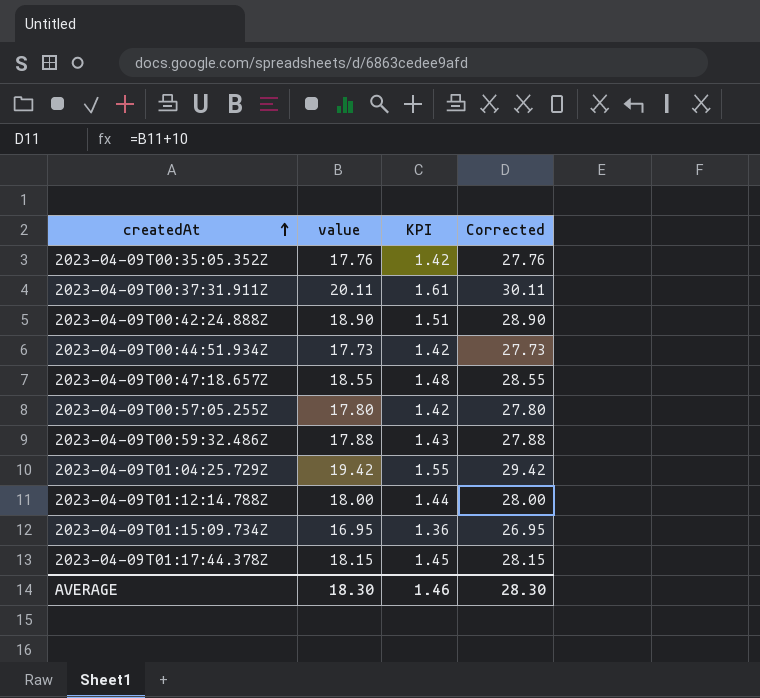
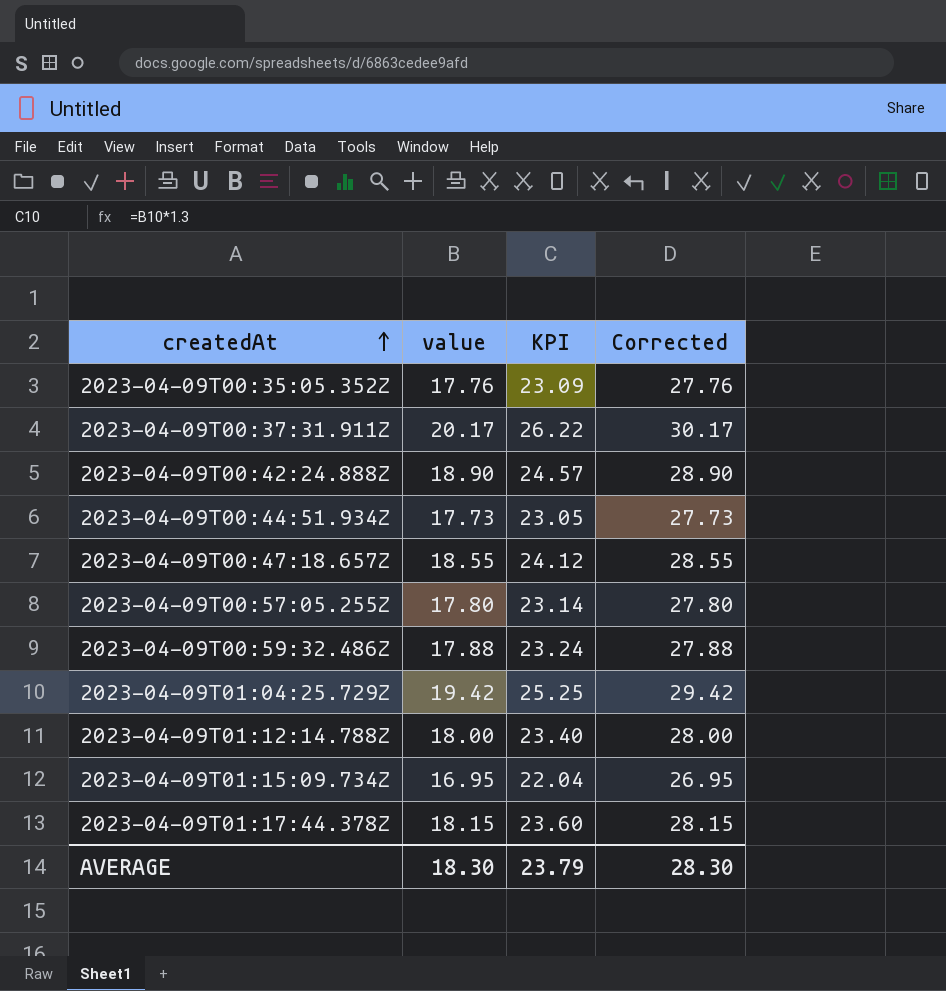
column KPI | formula: [value] * 0.08 -> [value] * 1.3
2023-04-09T00:37:31.911Z | value: 20.11 -> 20.17
2023-04-09T00:37:31.911Z | Corrected: 30.11 -> 30.17
AVERAGE | KPI: 1.46 -> 23.79

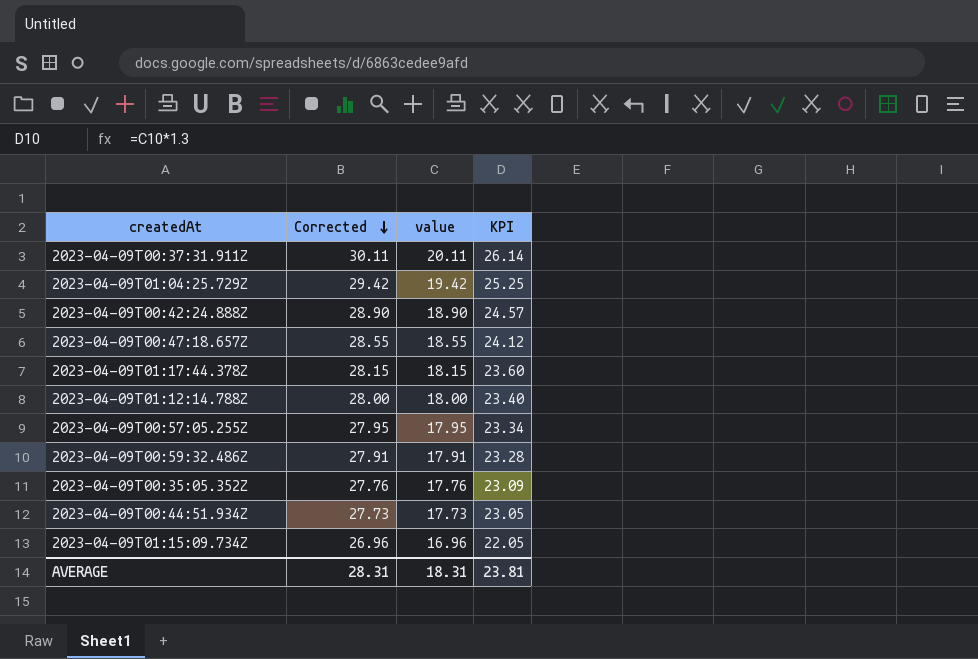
row order: createdAt ascending -> Corrected descending
column Corrected | position: 4 -> 2
2023-04-09T00:37:31.911Z | Corrected: 30.17 -> 30.11
2023-04-09T00:37:31.911Z | value: 20.17 -> 20.11
2023-04-09T00:37:31.911Z | KPI: 26.22 -> 26.14
2023-04-09T00:57:05.255Z | Corrected: 27.80 -> 27.95
2023-04-09T00:57:05.255Z | value: 17.80 -> 17.95
2023-04-09T00:57:05.255Z | KPI: 23.14 -> 23.34
2023-04-09T00:59:32.486Z | Corrected: 27.88 -> 27.91
2023-04-09T00:59:32.486Z | value: 17.88 -> 17.91
2023-04-09T00:59:32.486Z | KPI: 23.24 -> 23.28
2023-04-09T01:15:09.734Z | Corrected: 26.95 -> 26.96
2023-04-09T01:15:09.734Z | value: 16.95 -> 16.96
2023-04-09T01:15:09.734Z | KPI: 22.04 -> 22.05
AVERAGE | Corrected: 28.30 -> 28.31
AVERAGE | value: 18.30 -> 18.31
AVERAGE | KPI: 23.79 -> 23.81

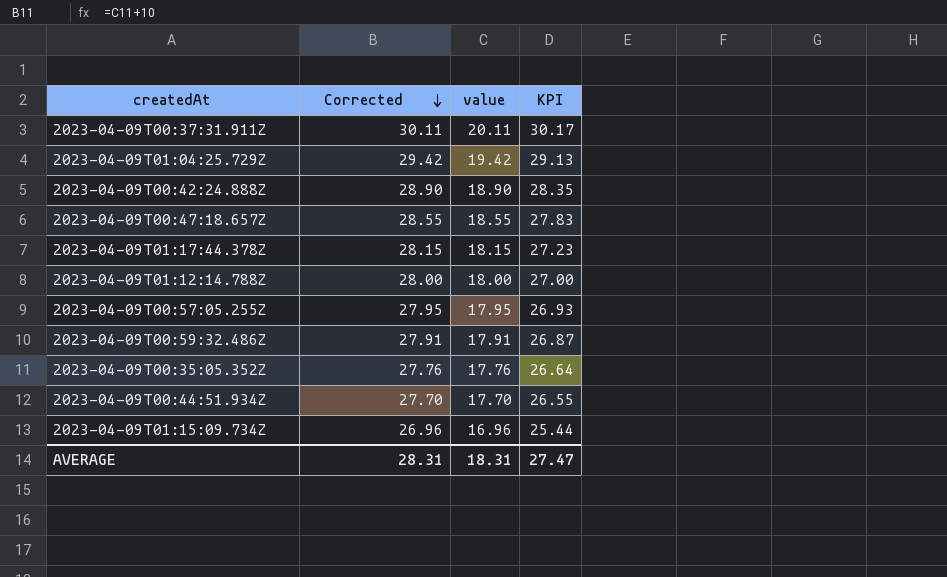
column KPI | formula: [value] * 1.3 -> [value] * 1.5
2023-04-09T00:44:51.934Z | Corrected: 27.73 -> 27.70
2023-04-09T00:44:51.934Z | value: 17.73 -> 17.70
AVERAGE | KPI: 23.81 -> 27.47

